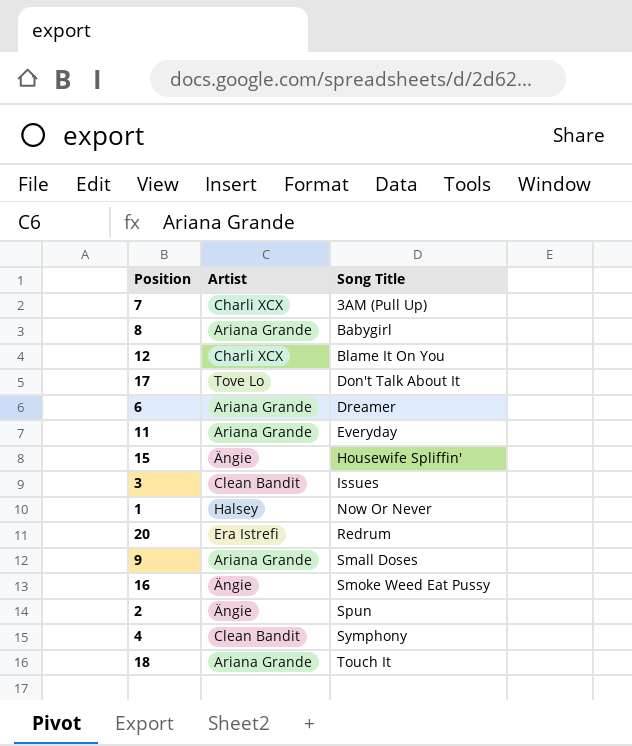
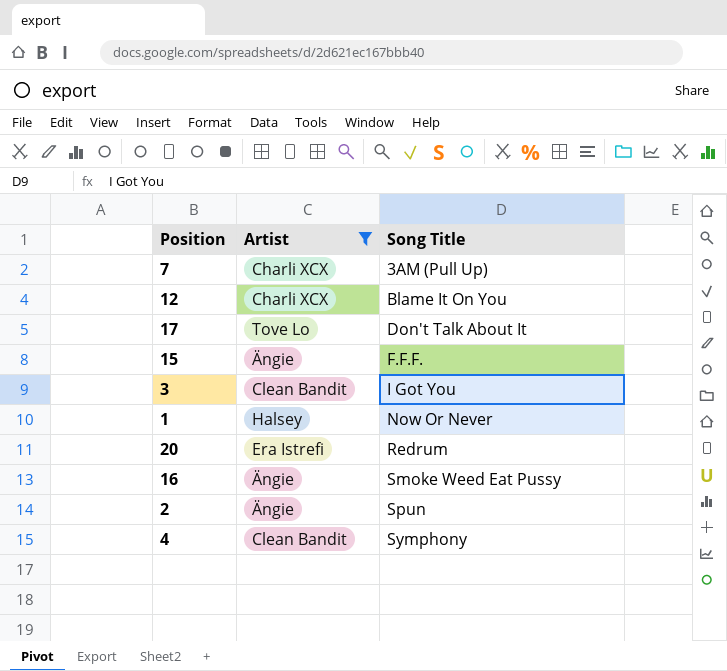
filter: none -> Artist != Ariana Grande
15 | Song Title: Housewife Spliffin' -> F.F.F.
3 | Song Title: Issues -> I Got You

